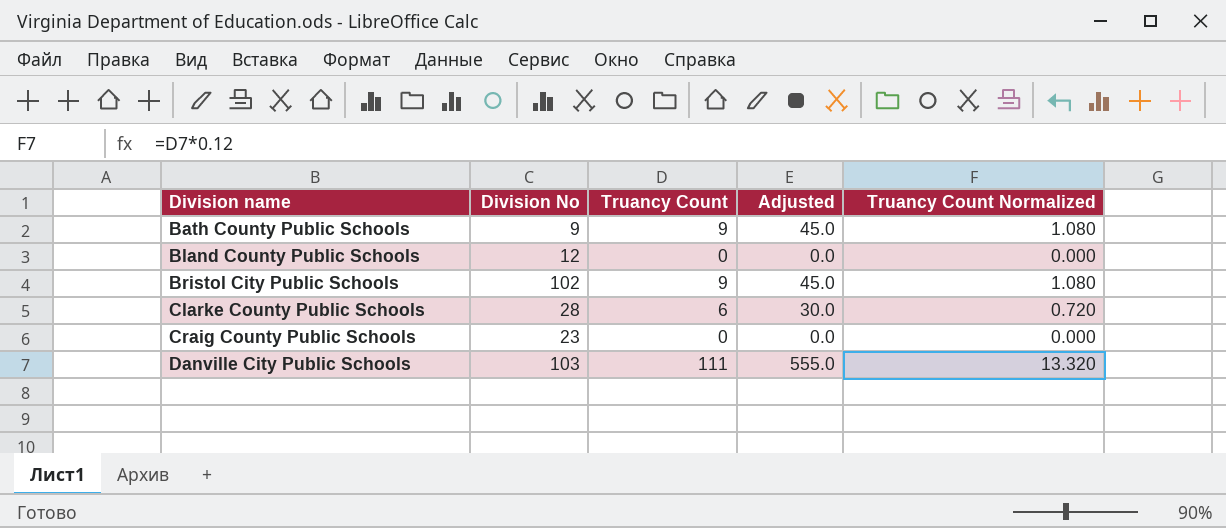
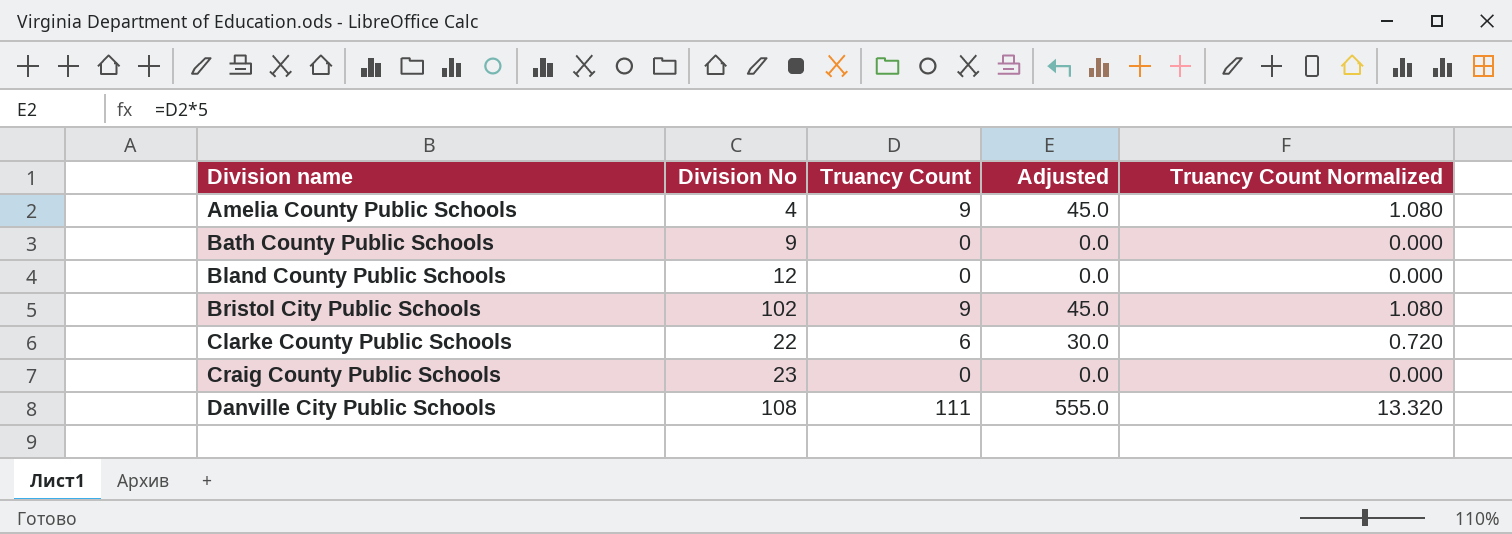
row Amelia County Public Schools: none -> 4 | 9 | 45.0 | 1.080
Bath County Public Schools | Truancy Count: 9 -> 0
Bath County Public Schools | Adjusted: 45.0 -> 0.0
Bath County Public Schools | Truancy Count Normalized: 1.080 -> 0.000
Clarke County Public Schools | Division No: 28 -> 22
Danville City Public Schools | Division No: 103 -> 108

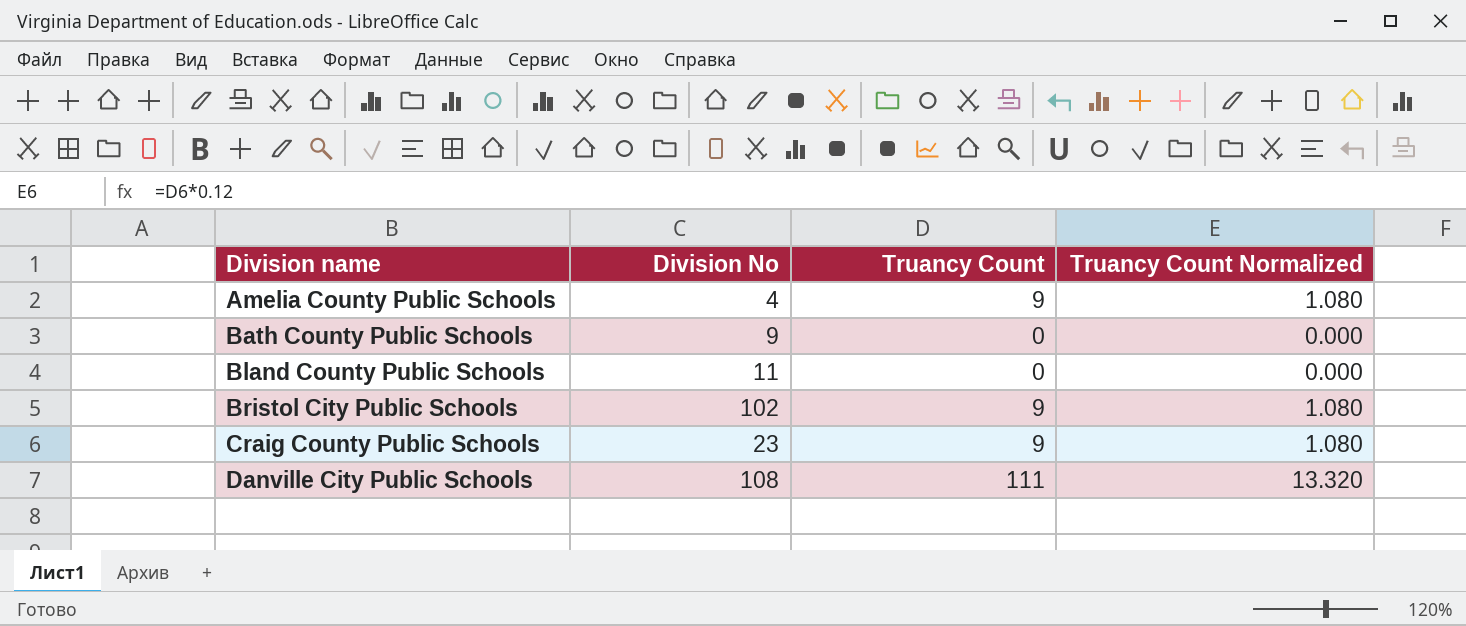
column Adjusted | formula: [Truancy Count] * 5 -> none
row Clarke County Public Schools: 22 | 6 | 30.0 | 0.720 -> none
Bland County Public Schools | Division No: 12 -> 11
Craig County Public Schools | Truancy Count: 0 -> 9
Craig County Public Schools | Truancy Count Normalized: 0.000 -> 1.080

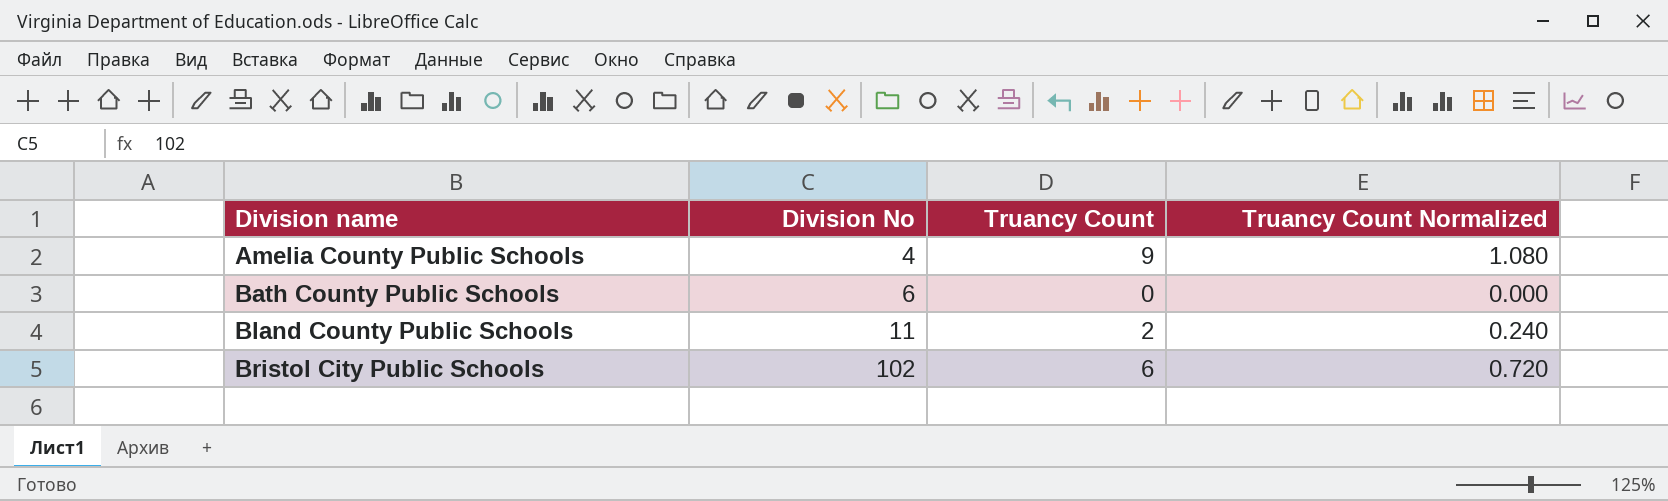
row Craig County Public Schools: 23 | 9 | 1.080 -> none
row Danville City Public Schools: 108 | 111 | 13.320 -> none
Bath County Public Schools | Division No: 9 -> 6
Bland County Public Schools | Truancy Count: 0 -> 2
Bland County Public Schools | Truancy Count Normalized: 0.000 -> 0.240
Bristol City Public Schools | Truancy Count: 9 -> 6
Bristol City Public Schools | Truancy Count Normalized: 1.080 -> 0.720

